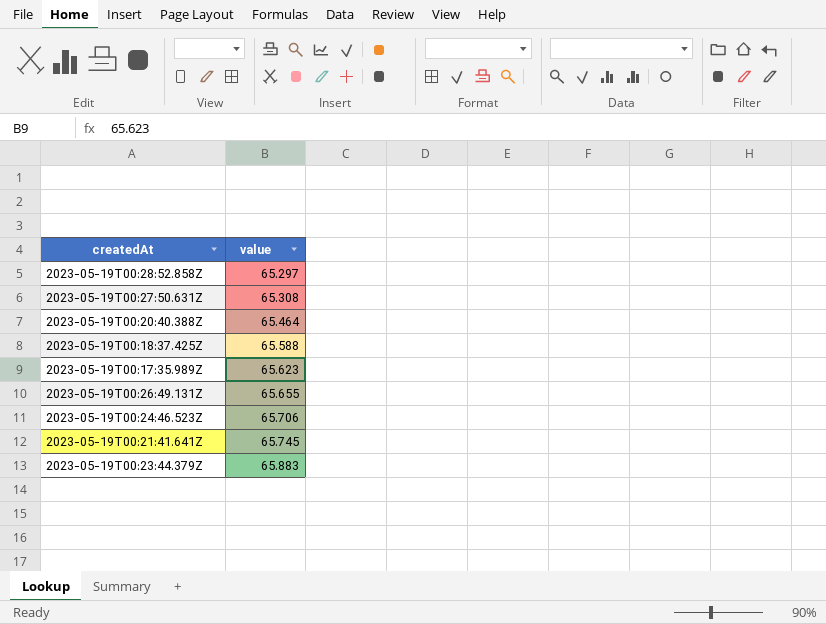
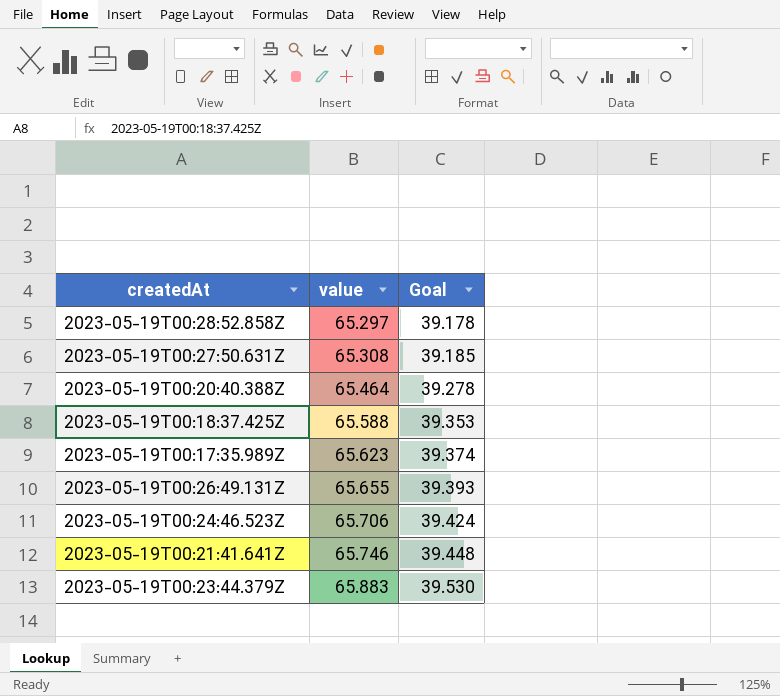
column Goal | formula: none -> [value] * 0.6
2023-05-19T00:21:41.641Z | value: 65.745 -> 65.746

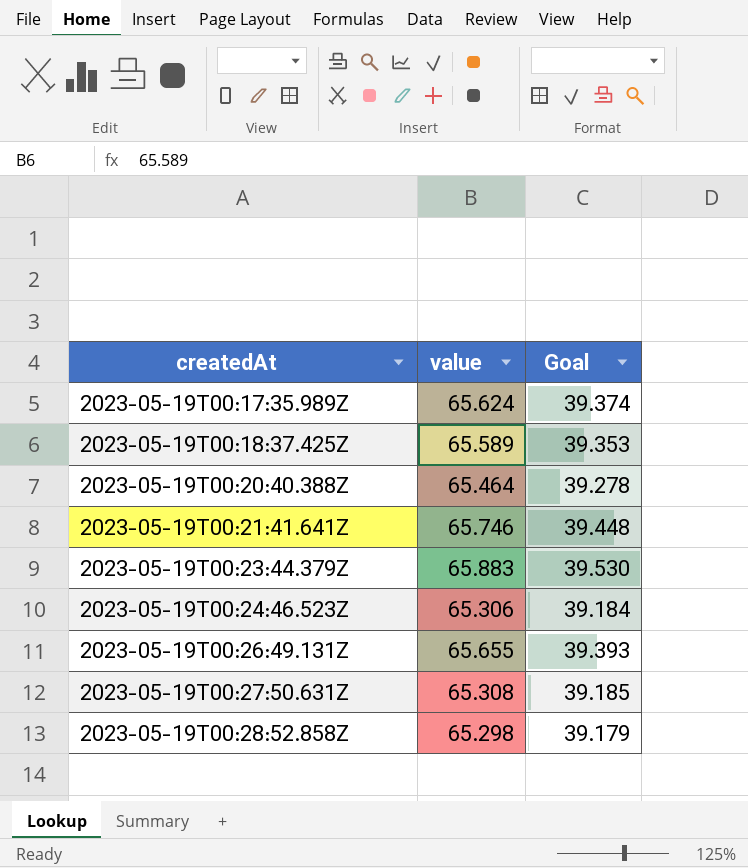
row order: value ascending -> createdAt ascending
2023-05-19T00:17:35.989Z | value: 65.623 -> 65.624
2023-05-19T00:18:37.425Z | value: 65.588 -> 65.589
2023-05-19T00:24:46.523Z | value: 65.706 -> 65.306
2023-05-19T00:24:46.523Z | Goal: 39.424 -> 39.184
2023-05-19T00:28:52.858Z | value: 65.297 -> 65.298
2023-05-19T00:28:52.858Z | Goal: 39.178 -> 39.179

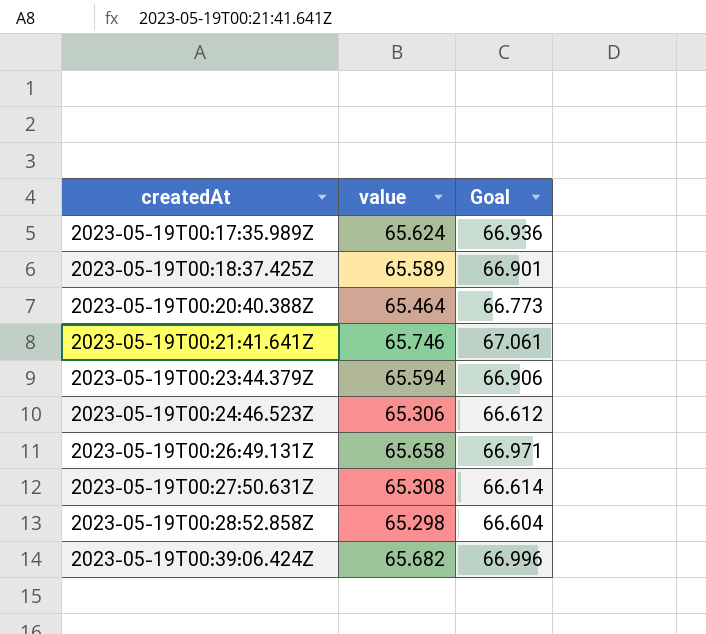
column Goal | formula: [value] * 0.6 -> [value] * 1.02
2023-05-19T00:23:44.379Z | value: 65.883 -> 65.594
2023-05-19T00:26:49.131Z | value: 65.655 -> 65.658
row 2023-05-19T00:39:06.424Z: none -> 65.682 | 66.996

